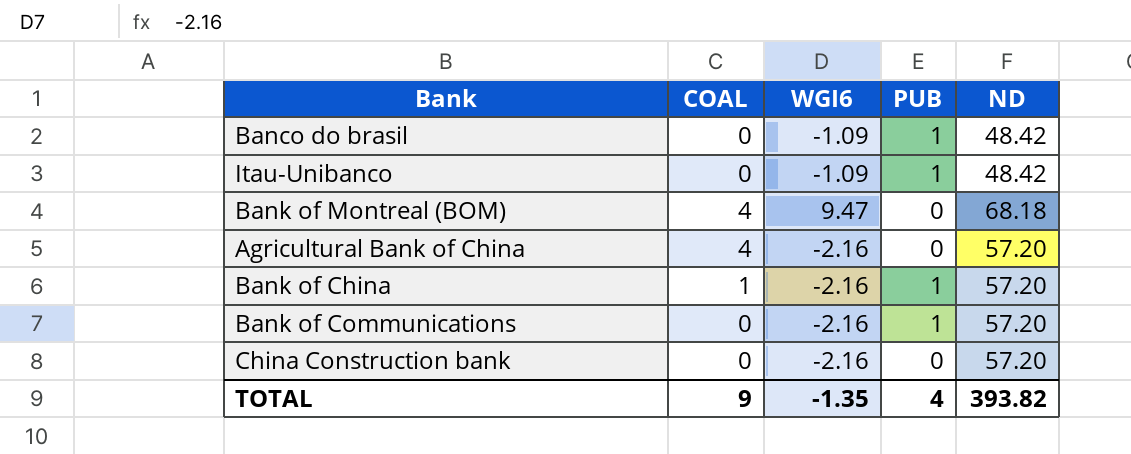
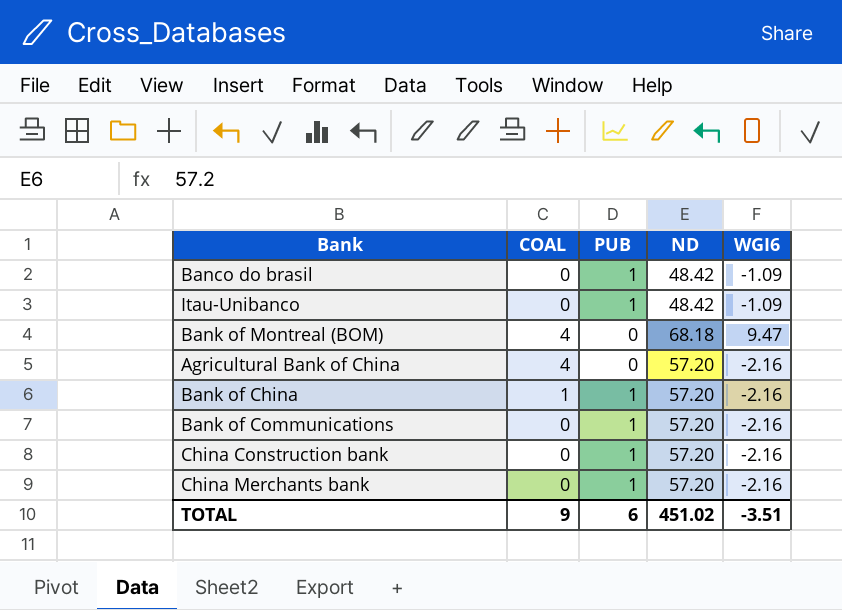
column WGI6 | position: 3 -> 5
China Construction bank | PUB: 0 -> 1
row China Merchants bank: none -> 0 | 1 | 57.20 | -2.16
TOTAL | PUB: 4 -> 6
TOTAL | ND: 393.82 -> 451.02
TOTAL | WGI6: -1.35 -> -3.51

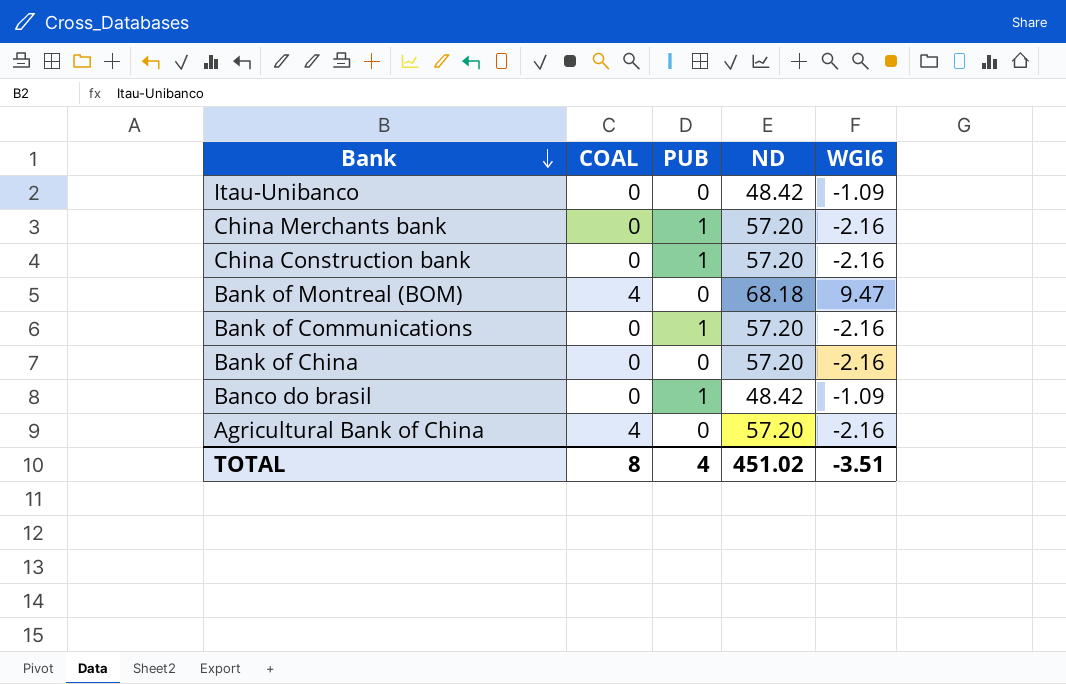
row order: none -> Bank descending
Itau-Unibanco | PUB: 1 -> 0
Bank of China | COAL: 1 -> 0
Bank of China | PUB: 1 -> 0
TOTAL | COAL: 9 -> 8
TOTAL | PUB: 6 -> 4

